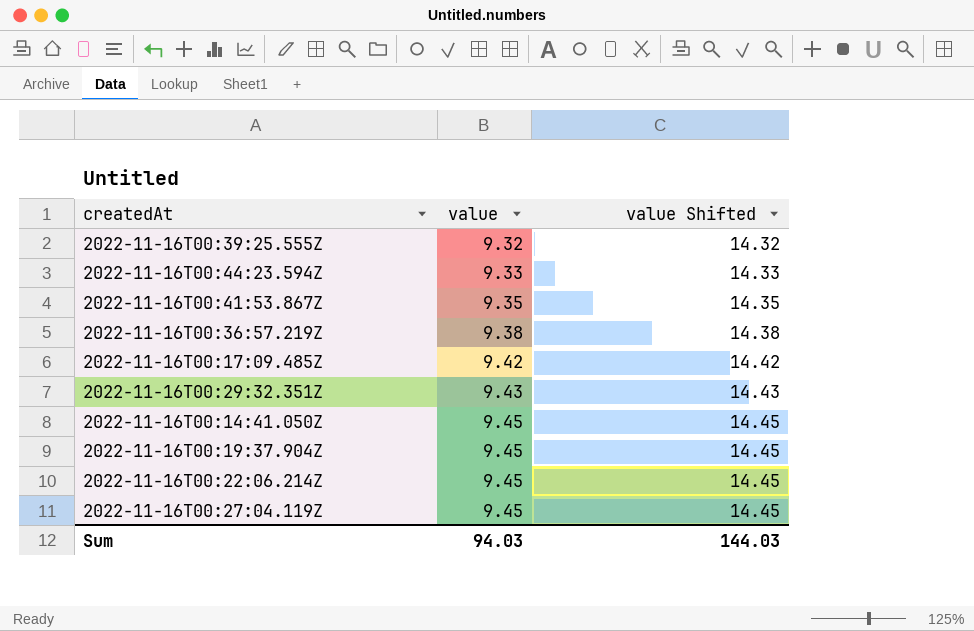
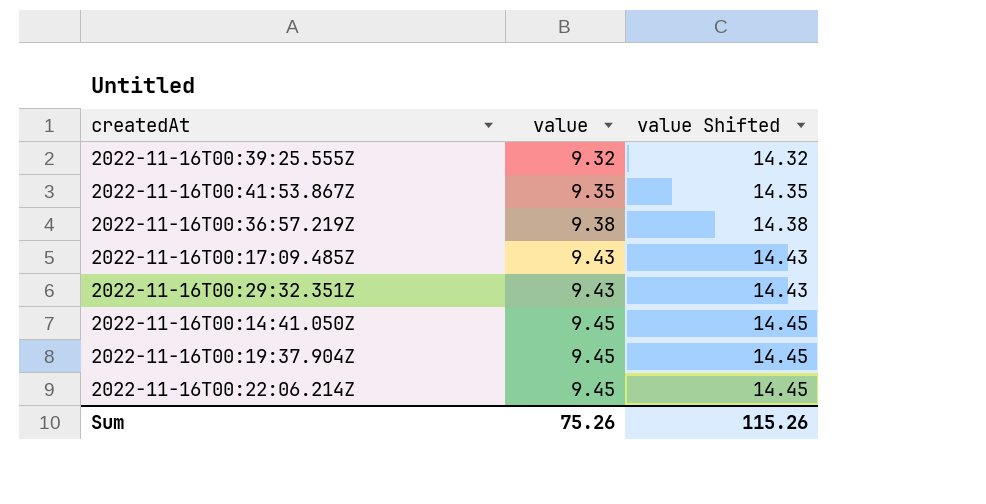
row 2022-11-16T00:44:23.594Z: 9.33 | 14.33 -> none
row 2022-11-16T00:27:04.119Z: 9.45 | 14.45 -> none
2022-11-16T00:17:09.485Z | value: 9.42 -> 9.43
2022-11-16T00:17:09.485Z | value Shifted: 14.42 -> 14.43
Sum | value: 94.03 -> 75.26
Sum | value Shifted: 144.03 -> 115.26

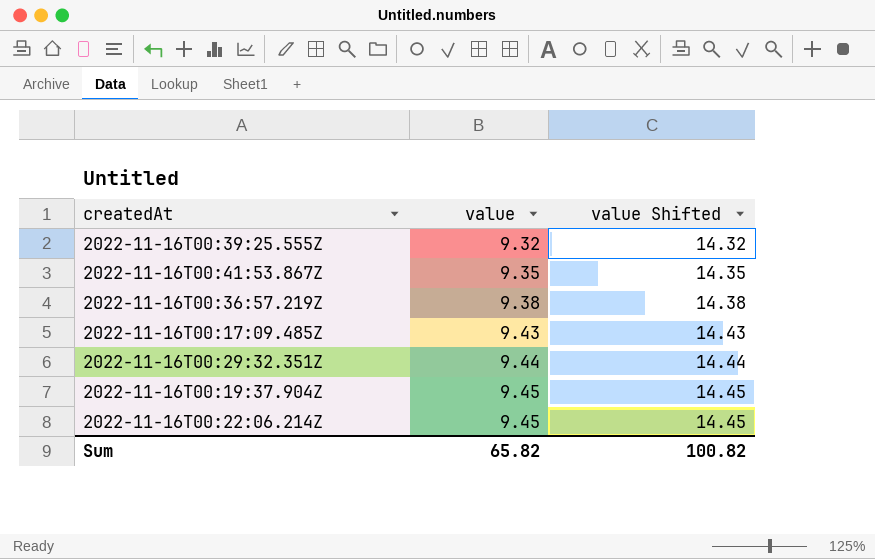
row 2022-11-16T00:14:41.050Z: 9.45 | 14.45 -> none
2022-11-16T00:29:32.351Z | value: 9.43 -> 9.44
2022-11-16T00:29:32.351Z | value Shifted: 14.43 -> 14.44
Sum | value: 75.26 -> 65.82
Sum | value Shifted: 115.26 -> 100.82

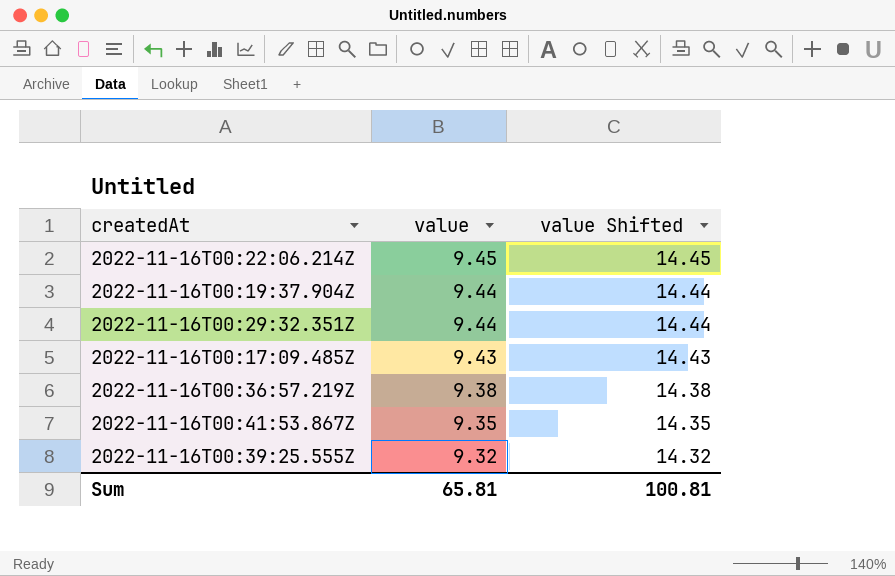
row order: value ascending -> value descending
2022-11-16T00:19:37.904Z | value: 9.45 -> 9.44
2022-11-16T00:19:37.904Z | value Shifted: 14.45 -> 14.44
Sum | value: 65.82 -> 65.81
Sum | value Shifted: 100.82 -> 100.81

